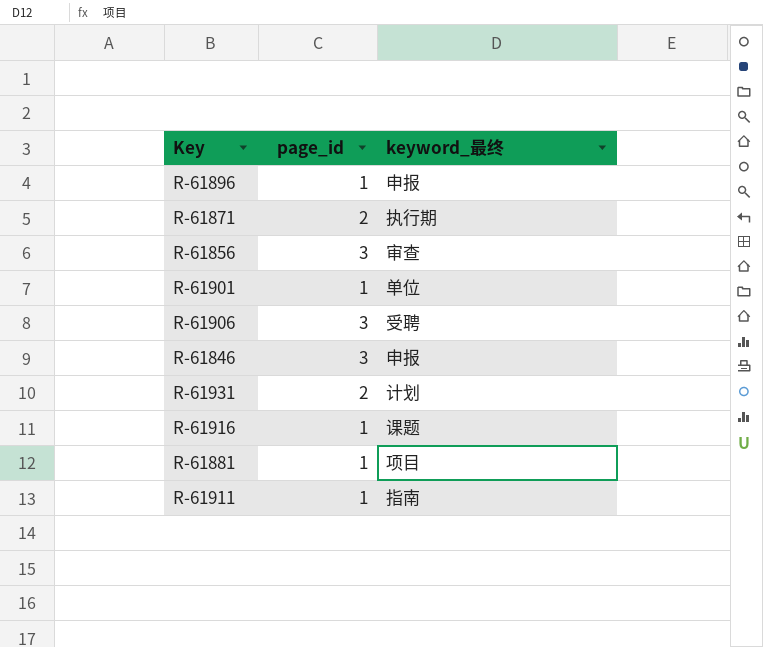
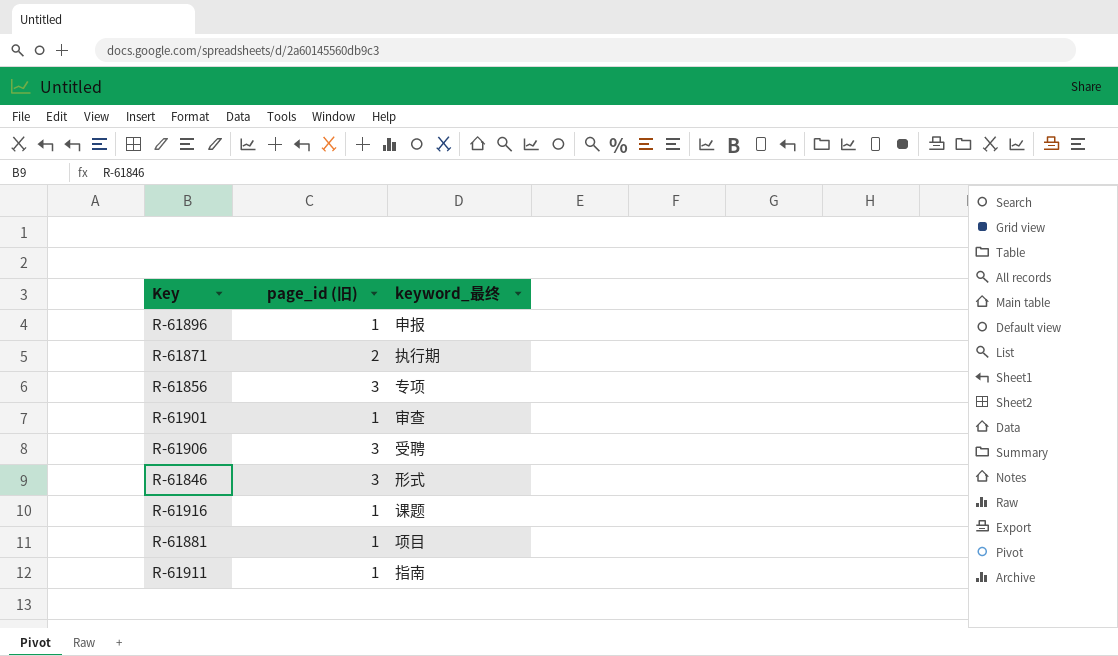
column name: page_id -> page_id (旧)
row R-61931: 2 | 计划 -> none
R-61856 | keyword_最终: 审查 -> 专项
R-61901 | keyword_最终: 单位 -> 审查
R-61846 | keyword_最终: 申报 -> 形式

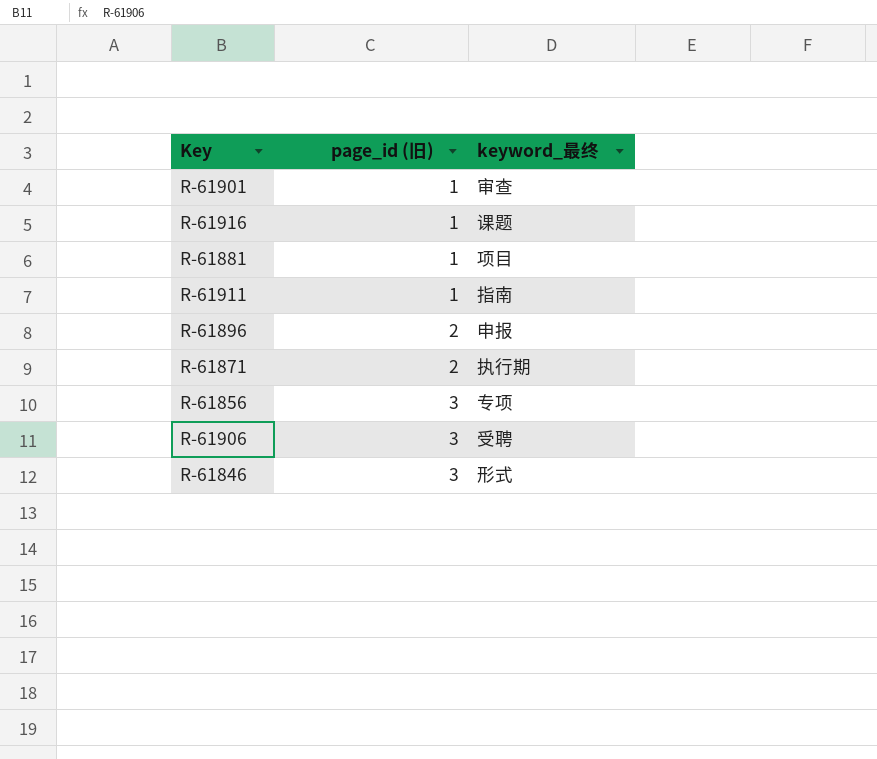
row order: none -> page_id (旧) ascending
R-61896 | page_id (旧): 1 -> 2

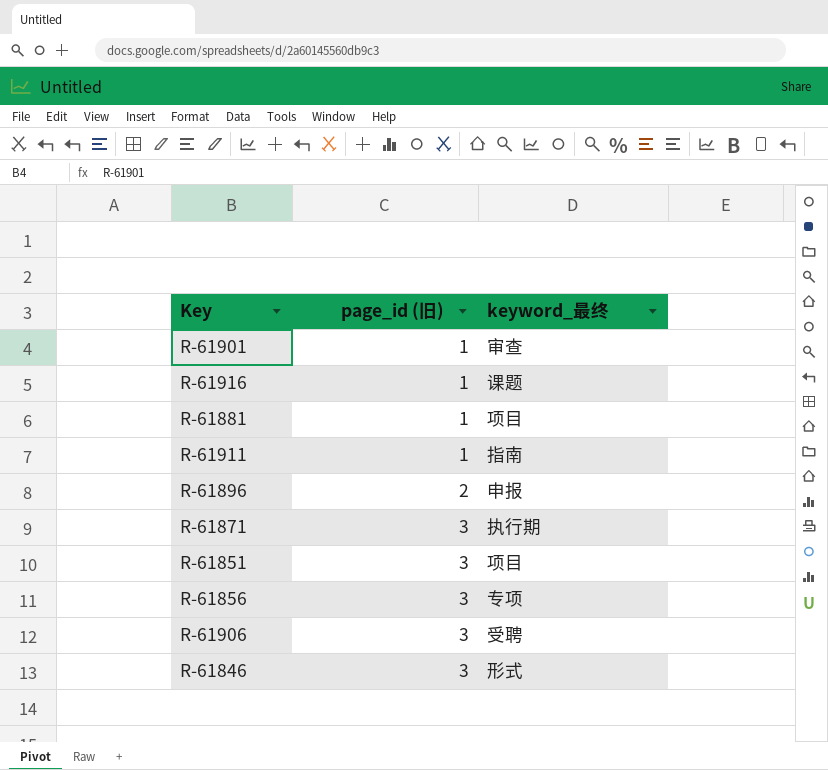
R-61871 | page_id (旧): 2 -> 3
row R-61851: none -> 3 | 项目

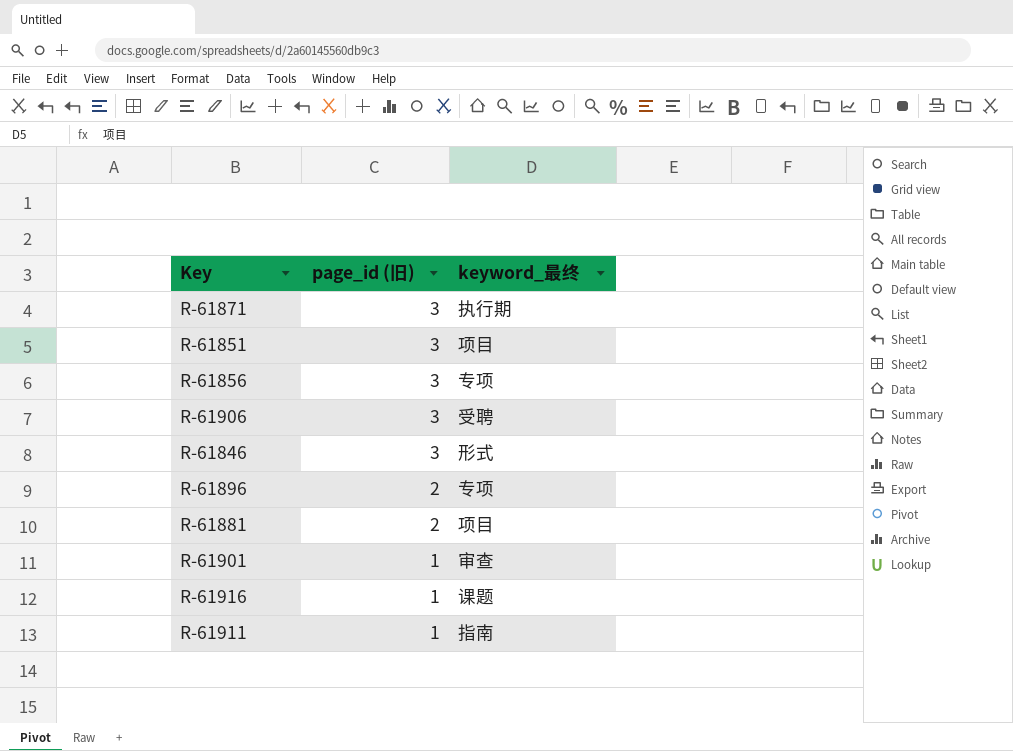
row order: page_id (旧) ascending -> page_id (旧) descending
R-61896 | keyword_最终: 申报 -> 专项
R-61881 | page_id (旧): 1 -> 2

